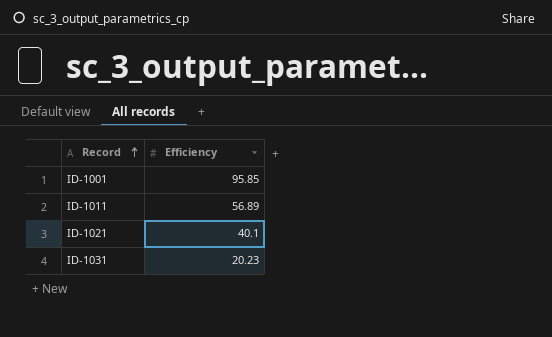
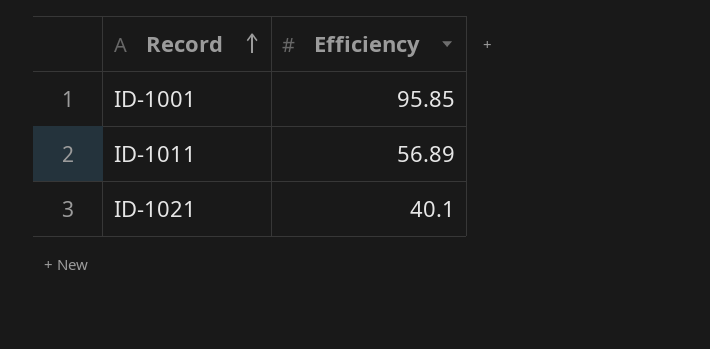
row ID-1031: 20.23 -> none

